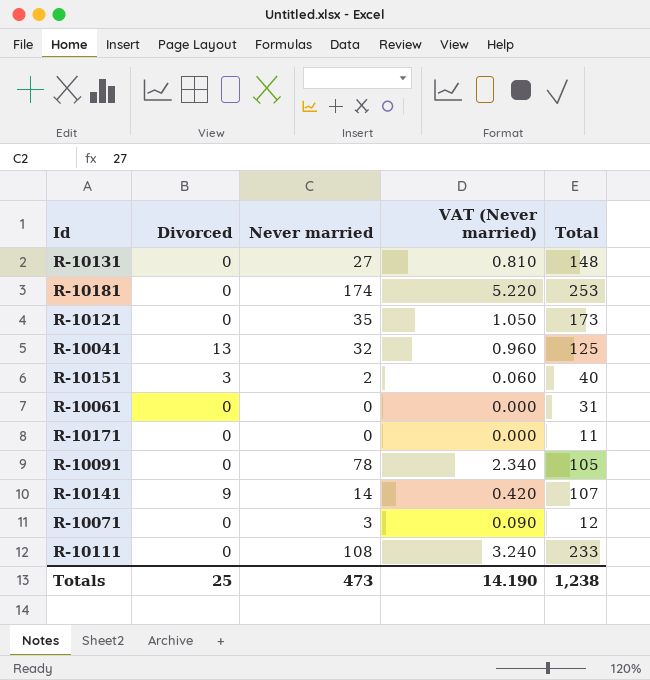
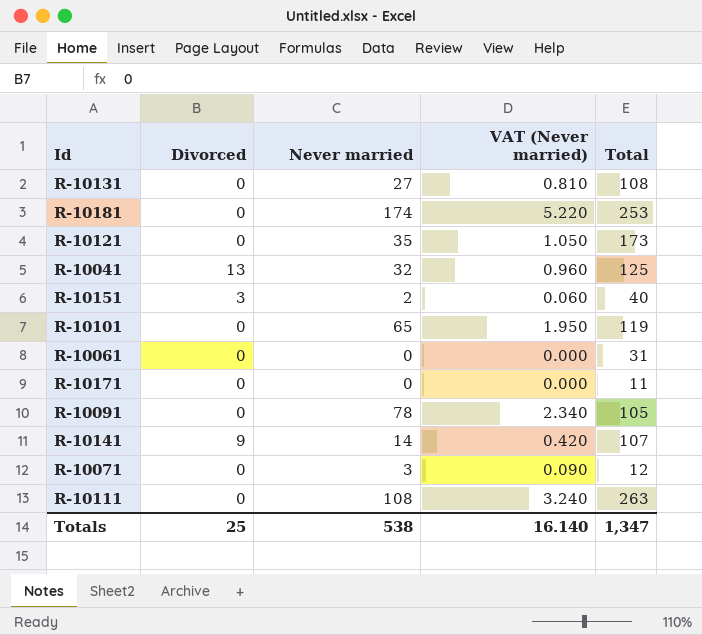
R-10131 | Total: 148 -> 108
row R-10101: none -> 0 | 65 | 1.950 | 119
R-10111 | Total: 233 -> 263
Totals | Never married: 473 -> 538
Totals | VAT (Never married): 14.190 -> 16.140
Totals | Total: 1,238 -> 1,347

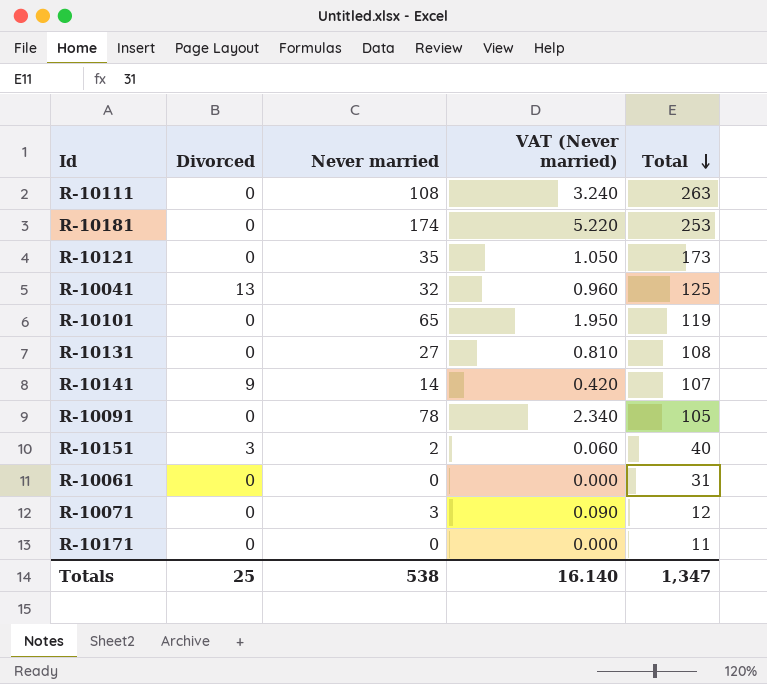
row order: none -> Total descending

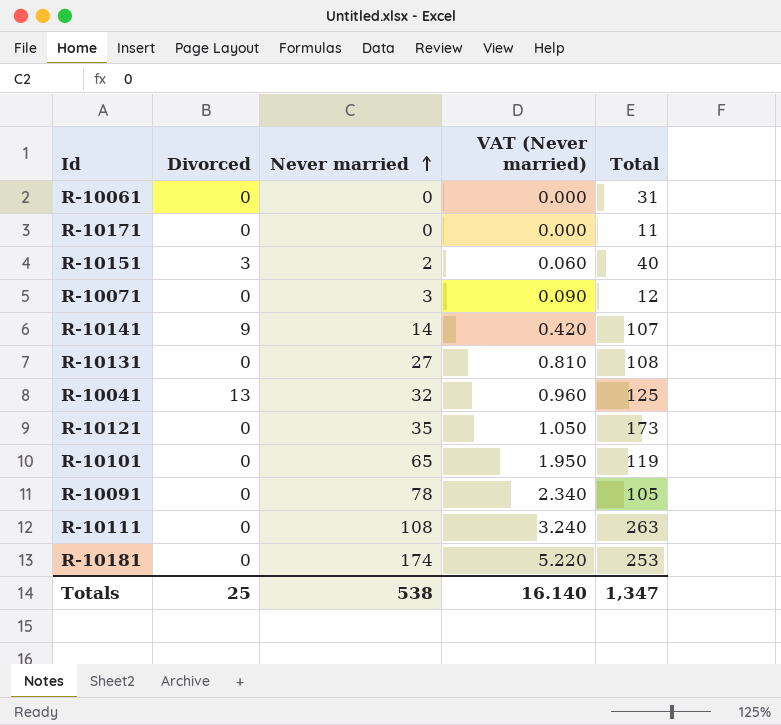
row order: Total descending -> Never married ascending

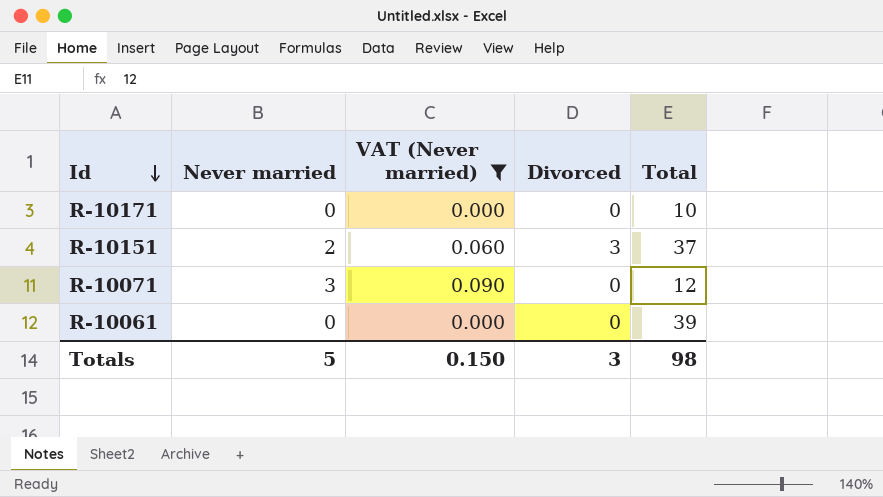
filter: none -> VAT (Never married) <= 0.090
row order: Never married ascending -> Id descending
column Divorced | position: 2 -> 4
R-10171 | Total: 11 -> 10
R-10151 | Total: 40 -> 37
R-10061 | Total: 31 -> 39
Totals | Never married: 538 -> 5
Totals | VAT (Never married): 16.140 -> 0.150
Totals | Divorced: 25 -> 3
Totals | Total: 1,347 -> 98

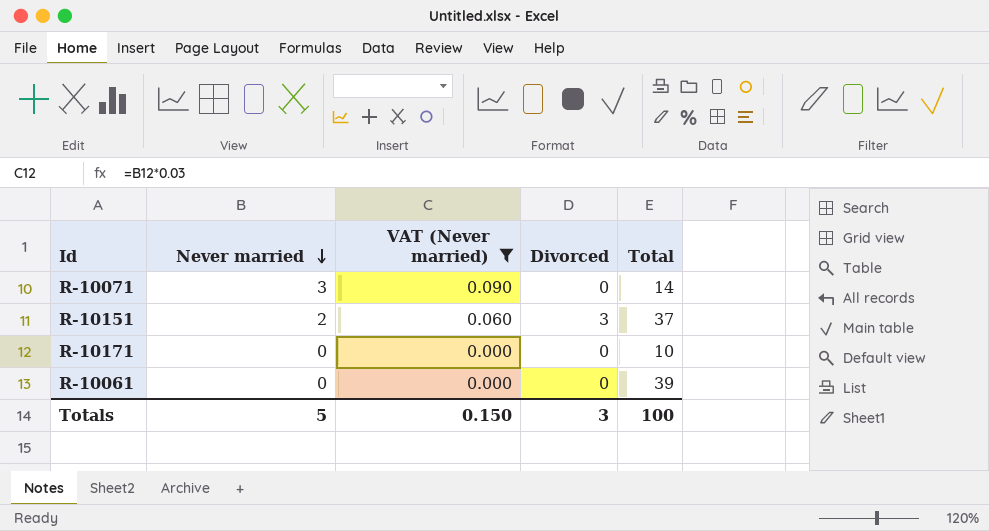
row order: Id descending -> Never married descending
R-10071 | Total: 12 -> 14
Totals | Total: 98 -> 100

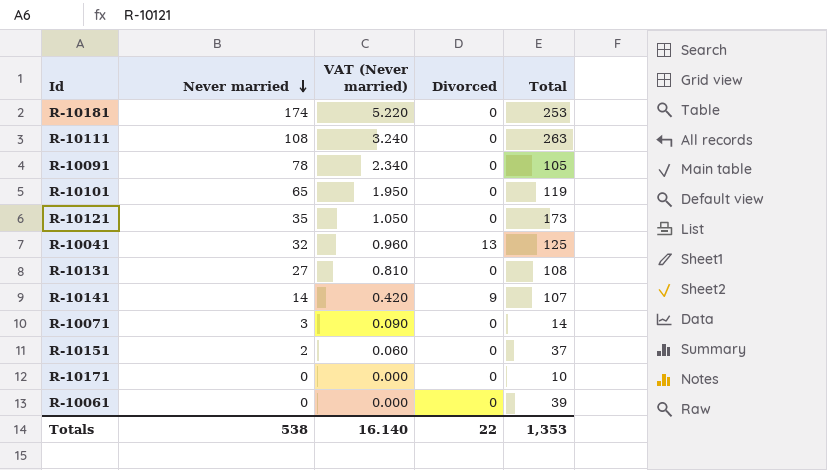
filter: VAT (Never married) <= 0.090 -> none
R-10151 | Divorced: 3 -> 0
Totals | Never married: 5 -> 538
Totals | VAT (Never married): 0.150 -> 16.140
Totals | Divorced: 3 -> 22
Totals | Total: 100 -> 1,353

